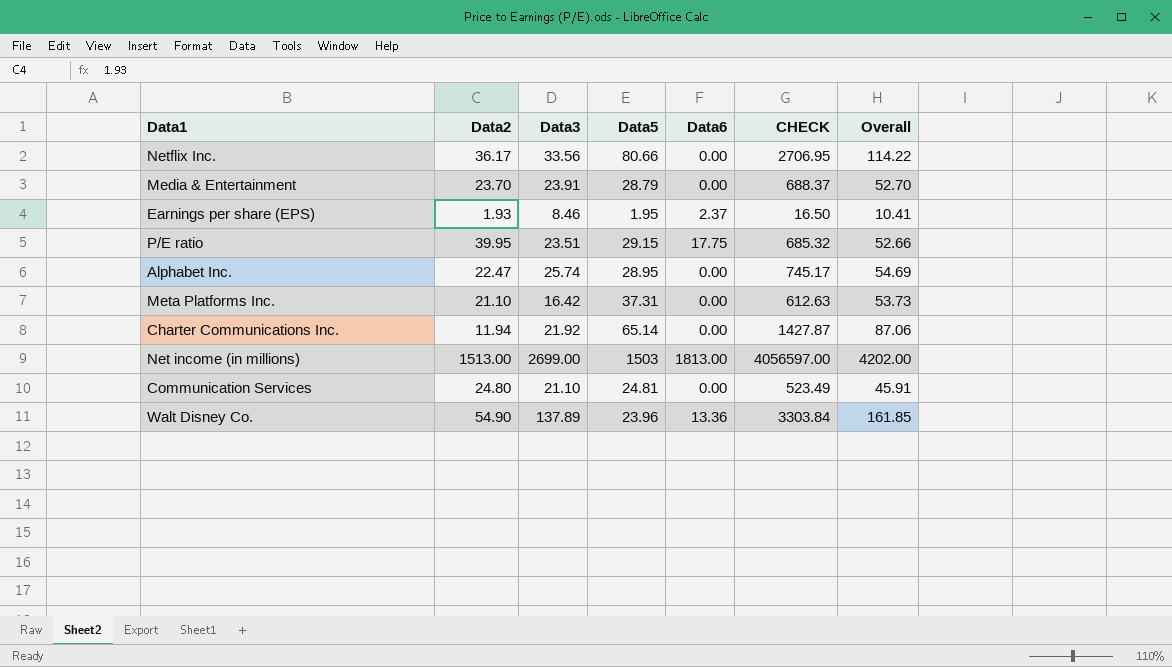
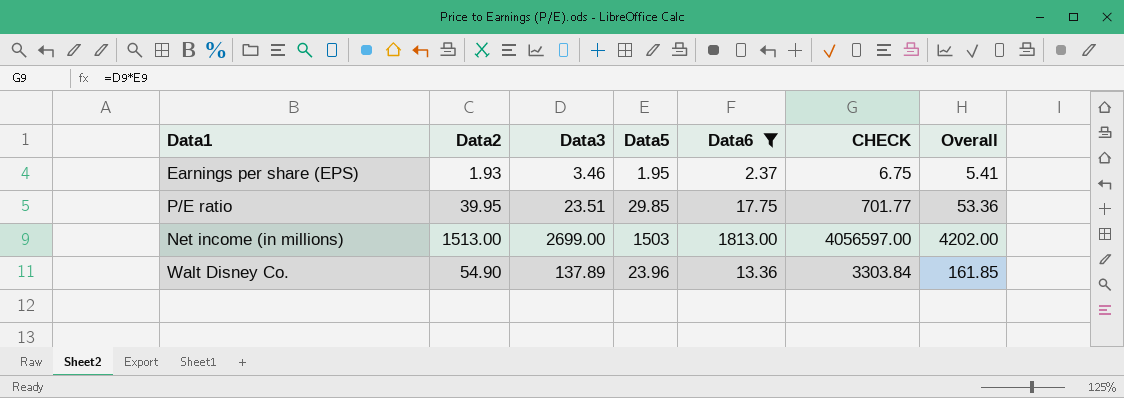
filter: none -> Data6 != 0.00
Earnings per share (EPS) | Data3: 8.46 -> 3.46
Earnings per share (EPS) | CHECK: 16.50 -> 6.75
Earnings per share (EPS) | Overall: 10.41 -> 5.41
P/E ratio | Data5: 29.15 -> 29.85
P/E ratio | CHECK: 685.32 -> 701.77
P/E ratio | Overall: 52.66 -> 53.36

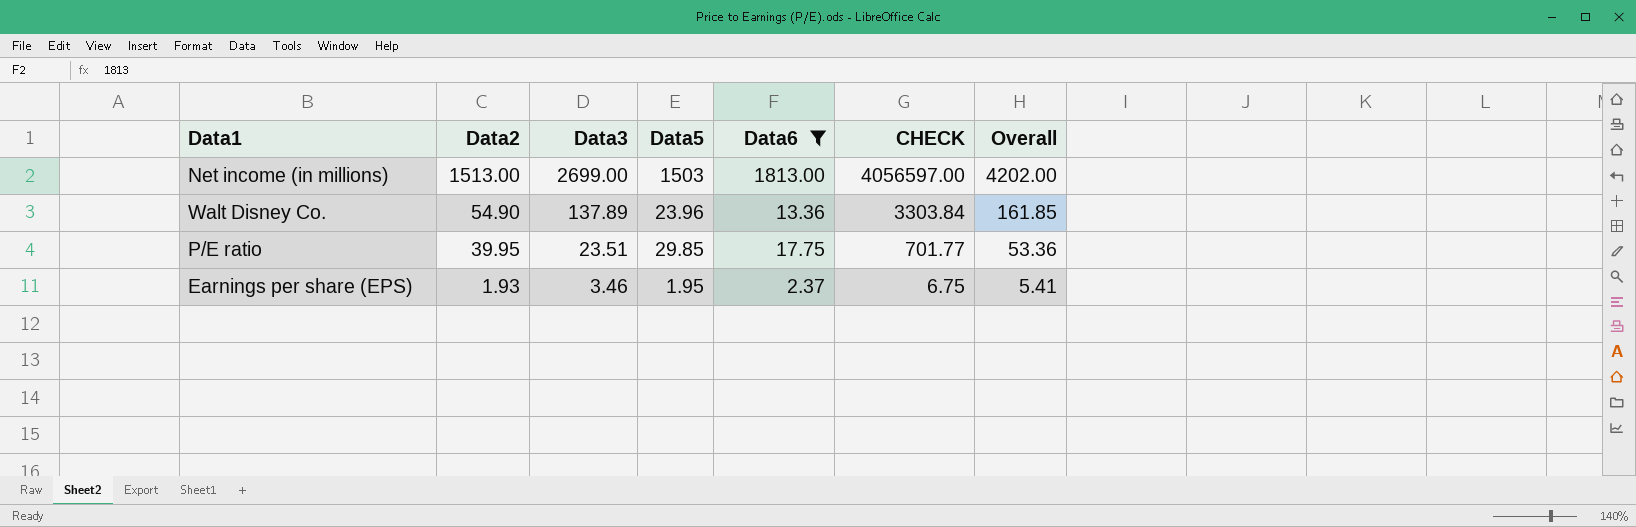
row order: none -> Data2 descending

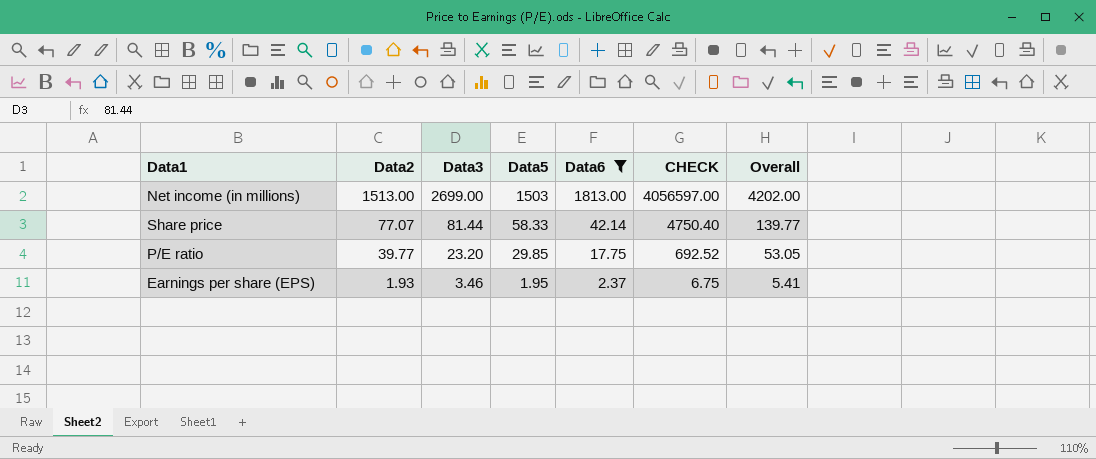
row Walt Disney Co.: 54.90 | 137.89 | 23.96 | 13.36 | 3303.84 | 161.85 -> none
row Share price: none -> 77.07 | 81.44 | 58.33 | 42.14 | 4750.40 | 139.77
P/E ratio | Data2: 39.95 -> 39.77
P/E ratio | Data3: 23.51 -> 23.20
P/E ratio | CHECK: 701.77 -> 692.52
P/E ratio | Overall: 53.36 -> 53.05

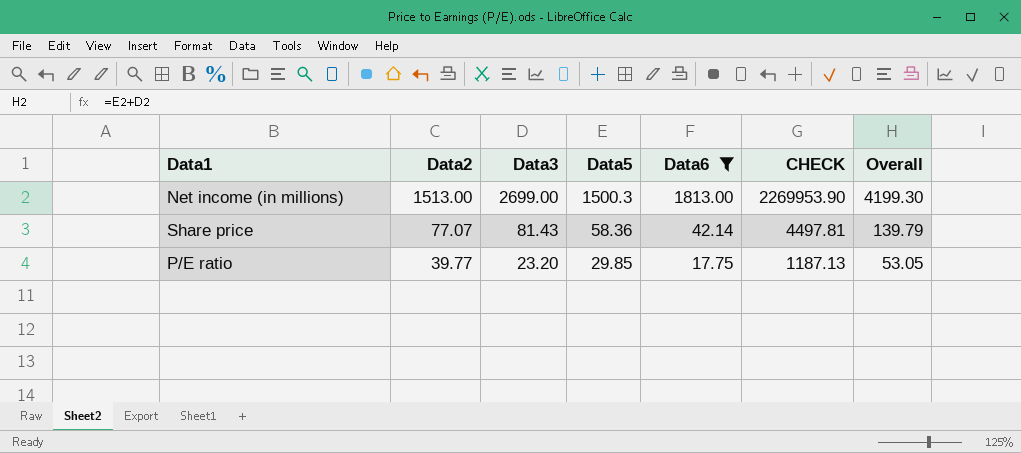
column CHECK | formula: [Data3] * [Data5] -> [Data2] * [Data5]
row Earnings per share (EPS): 1.93 | 3.46 | 1.95 | 2.37 | 6.75 | 5.41 -> none
Net income (in millions) | Data5: 1503 -> 1500.3
Net income (in millions) | Overall: 4202.00 -> 4199.30
Share price | Data3: 81.44 -> 81.43
Share price | Data5: 58.33 -> 58.36
Share price | Overall: 139.77 -> 139.79

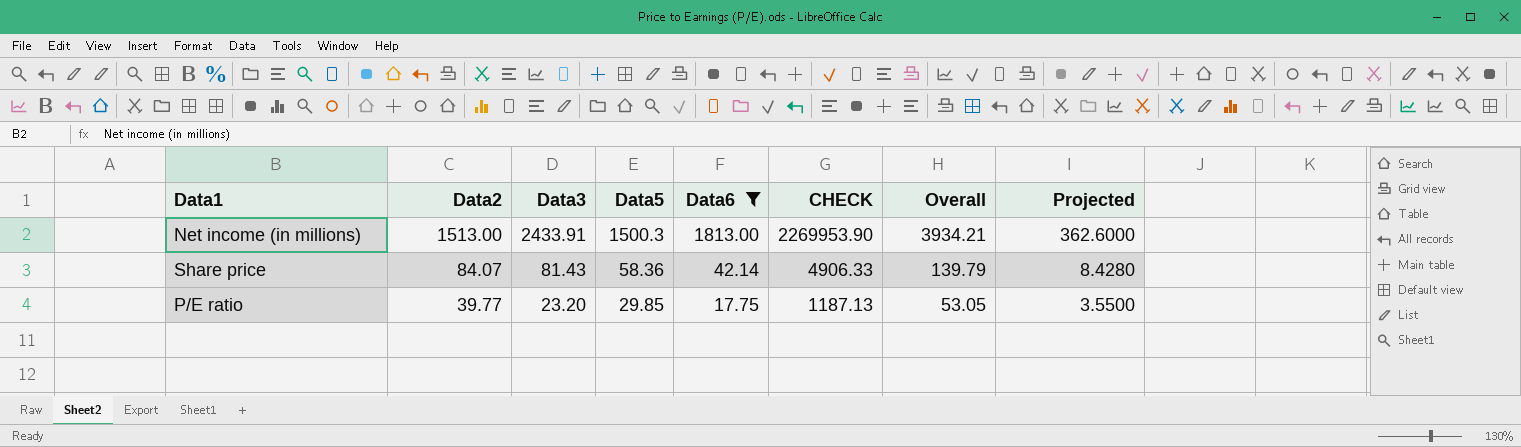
column Projected | formula: none -> [Data6] * 0.2
Net income (in millions) | Data3: 2699.00 -> 2433.91
Net income (in millions) | Overall: 4199.30 -> 3934.21
Share price | Data2: 77.07 -> 84.07
Share price | CHECK: 4497.81 -> 4906.33

